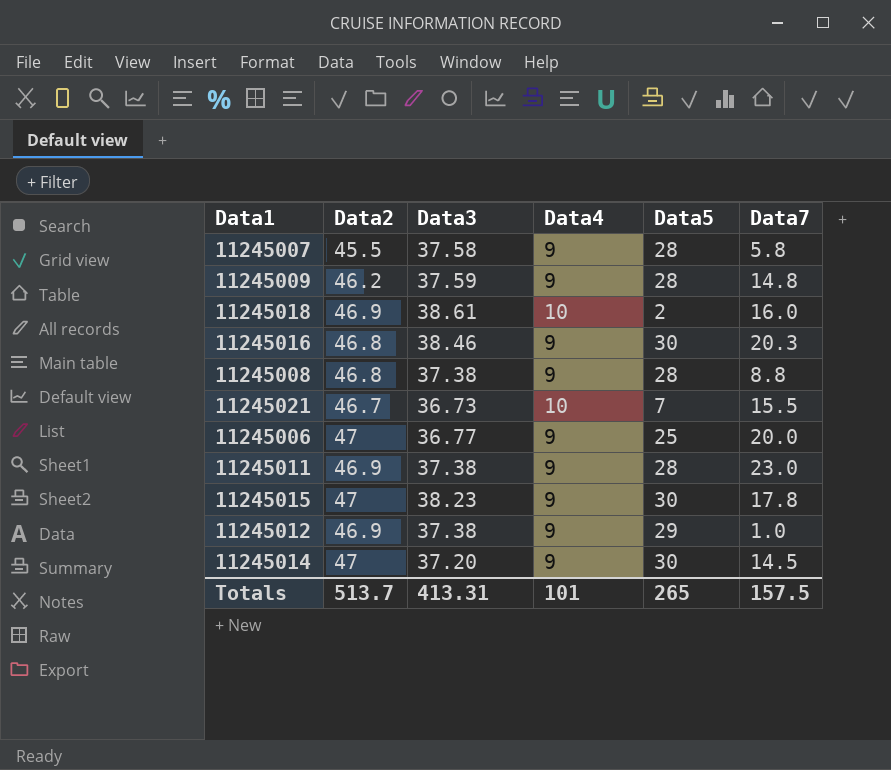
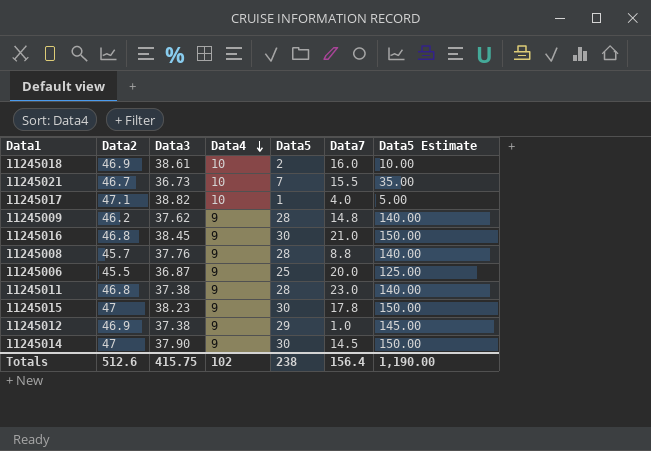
row order: none -> Data4 descending
column Data5 Estimate | formula: none -> [Data5] * 5
row 11245007: 45.5 | 37.58 | 9 | 28 | 5.8 -> none
row 11245017: none -> 47.1 | 38.82 | 10 | 1 | 4.0 | 5.00
11245009 | Data3: 37.59 -> 37.62
11245016 | Data3: 38.46 -> 38.45
11245016 | Data7: 20.3 -> 21.0
11245008 | Data2: 46.8 -> 45.7
11245008 | Data3: 37.38 -> 37.76
11245006 | Data2: 47 -> 45.5
11245006 | Data3: 36.77 -> 36.87
11245011 | Data2: 46.9 -> 46.8
11245014 | Data3: 37.20 -> 37.90
Totals | Data2: 513.7 -> 512.6
Totals | Data3: 413.31 -> 415.75
Totals | Data4: 101 -> 102
Totals | Data5: 265 -> 238
Totals | Data7: 157.5 -> 156.4

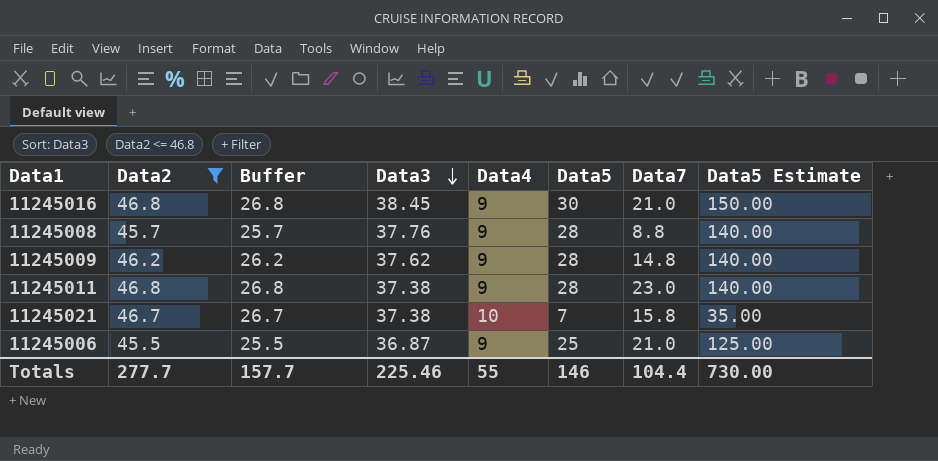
filter: none -> Data2 <= 46.8
row order: Data4 descending -> Data3 descending
column Buffer | formula: none -> [Data2] - 20
11245021 | Data3: 36.73 -> 37.38
11245021 | Data7: 15.5 -> 15.8
11245006 | Data7: 20.0 -> 21.0
Totals | Data2: 512.6 -> 277.7
Totals | Data3: 415.75 -> 225.46
Totals | Data4: 102 -> 55
Totals | Data5: 238 -> 146
Totals | Data7: 156.4 -> 104.4
Totals | Data5 Estimate: 1,190.00 -> 730.00

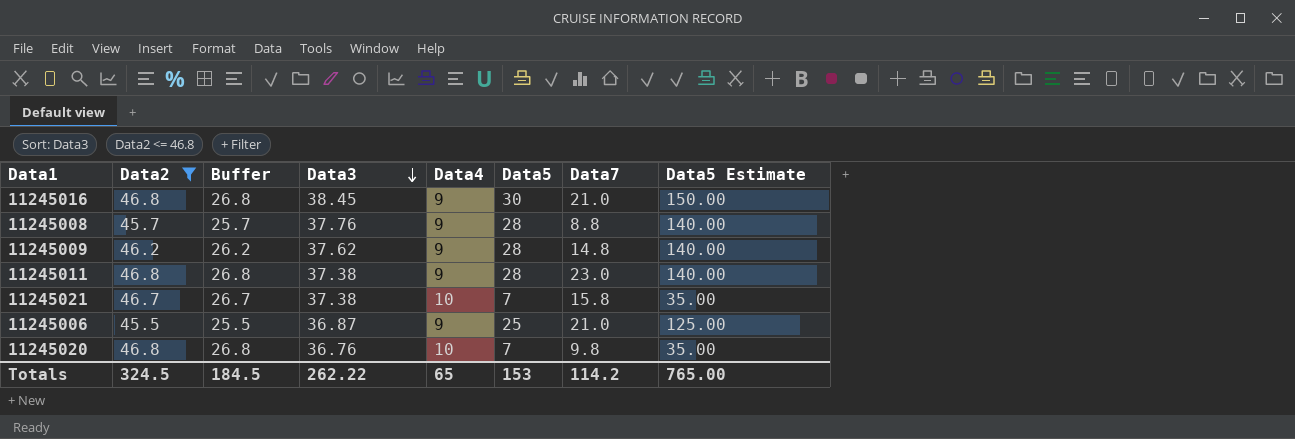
row 11245020: none -> 46.8 | 26.8 | 36.76 | 10 | 7 | 9.8 | 35.00
Totals | Data2: 277.7 -> 324.5
Totals | Buffer: 157.7 -> 184.5
Totals | Data3: 225.46 -> 262.22
Totals | Data4: 55 -> 65
Totals | Data5: 146 -> 153
Totals | Data7: 104.4 -> 114.2
Totals | Data5 Estimate: 730.00 -> 765.00

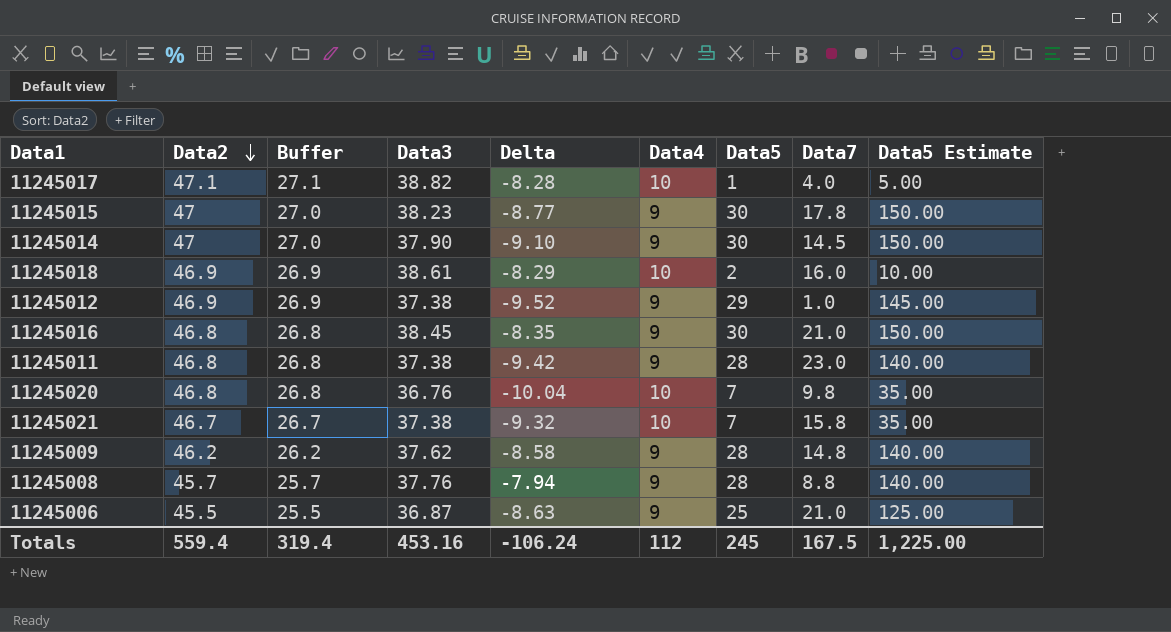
filter: Data2 <= 46.8 -> none
row order: Data3 descending -> Data2 descending
column Delta | formula: none -> [Data3] - [Data2]
Totals | Data2: 324.5 -> 559.4
Totals | Buffer: 184.5 -> 319.4
Totals | Data3: 262.22 -> 453.16
Totals | Data4: 65 -> 112
Totals | Data5: 153 -> 245
Totals | Data7: 114.2 -> 167.5
Totals | Data5 Estimate: 765.00 -> 1,225.00

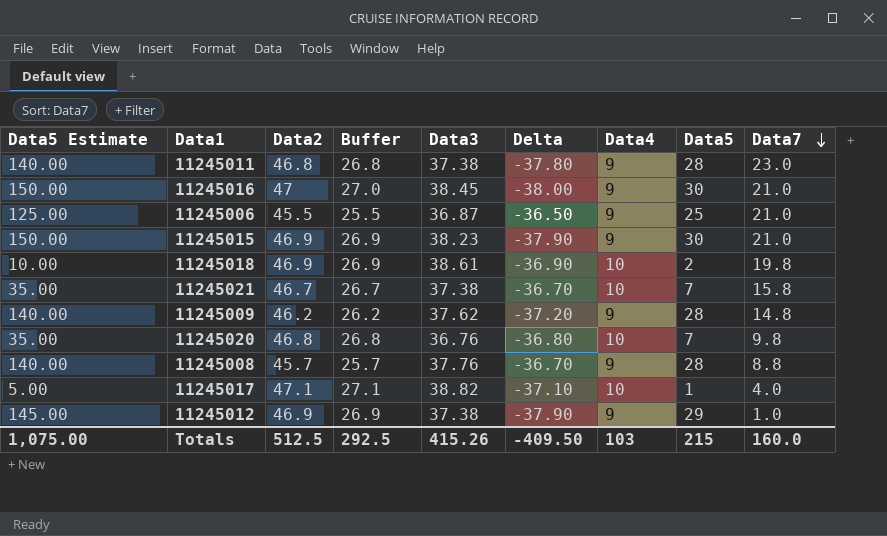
row order: Data2 descending -> Data7 descending
column Data5 Estimate | position: 9 -> 1
column Delta | formula: [Data3] - [Data2] -> [Data4] - [Data2]
row 11245014: 47 | 27.0 | 37.90 | -9.10 | 9 | 30 | 14.5 | 150.00 -> none
11245016 | Data2: 46.8 -> 47
11245016 | Buffer: 26.8 -> 27.0
11245015 | Data2: 47 -> 46.9
11245015 | Buffer: 27.0 -> 26.9
11245015 | Data7: 17.8 -> 21.0
11245018 | Data7: 16.0 -> 19.8
Totals | Data5 Estimate: 1,225.00 -> 1,075.00
Totals | Data2: 559.4 -> 512.5
Totals | Buffer: 319.4 -> 292.5
Totals | Data3: 453.16 -> 415.26
Totals | Delta: -106.24 -> -409.50
Totals | Data4: 112 -> 103
Totals | Data5: 245 -> 215
Totals | Data7: 167.5 -> 160.0

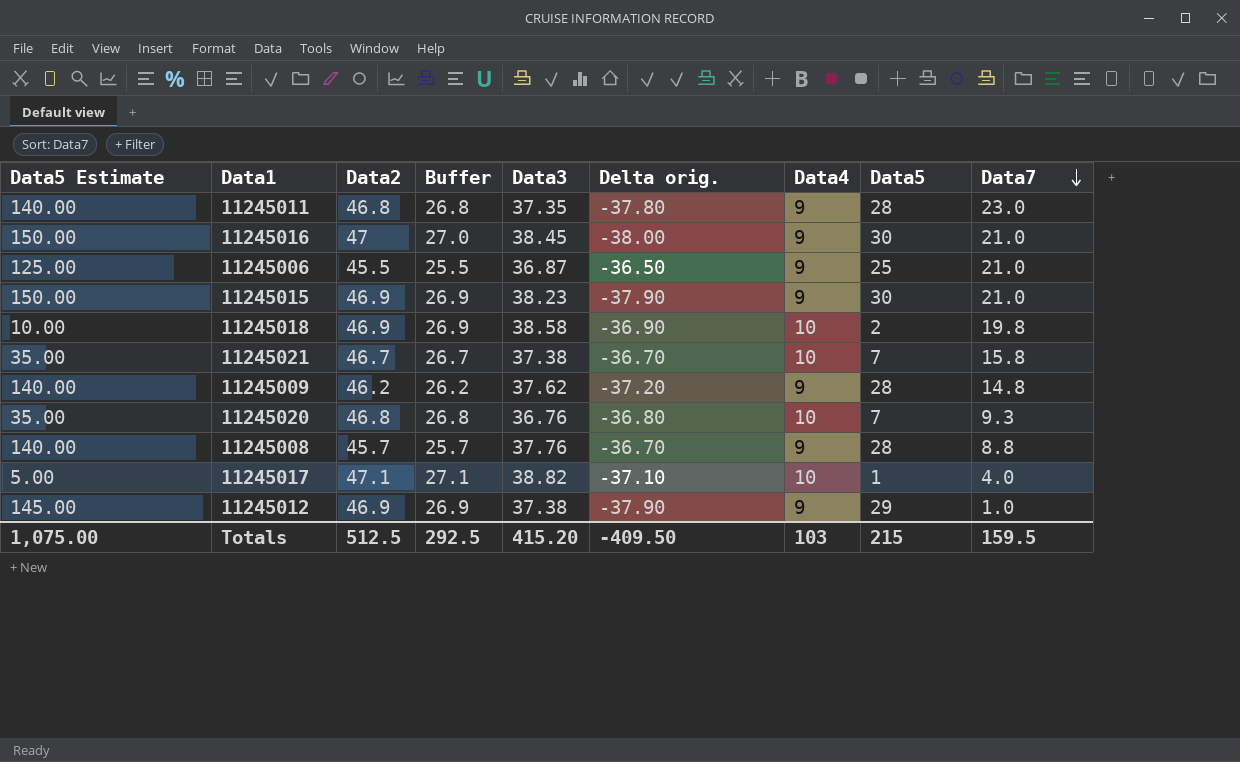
column name: Delta -> Delta orig.
11245011 | Data3: 37.38 -> 37.35
11245018 | Data3: 38.61 -> 38.58
11245020 | Data7: 9.8 -> 9.3
Totals | Data3: 415.26 -> 415.20
Totals | Data7: 160.0 -> 159.5

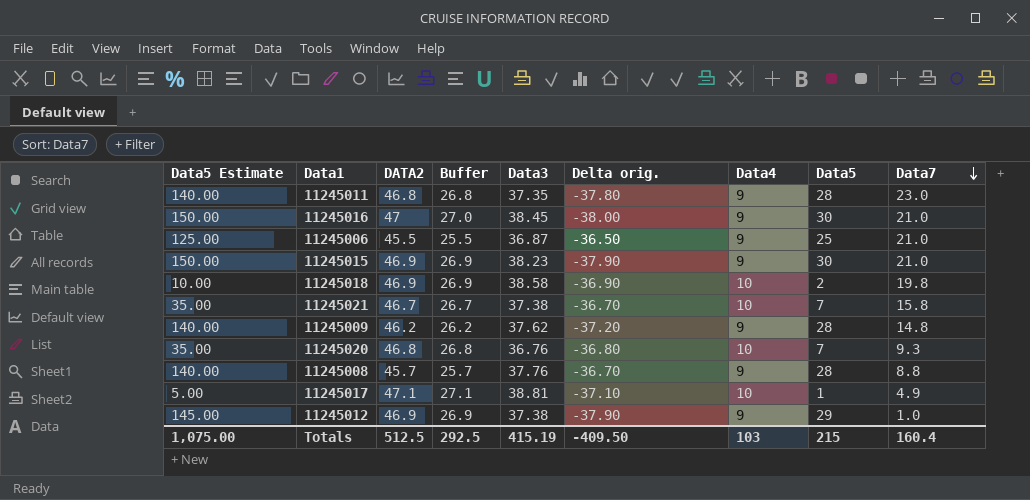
column name: Data2 -> DATA2
11245017 | Data3: 38.82 -> 38.81
11245017 | Data7: 4.0 -> 4.9
Totals | Data3: 415.20 -> 415.19
Totals | Data7: 159.5 -> 160.4

